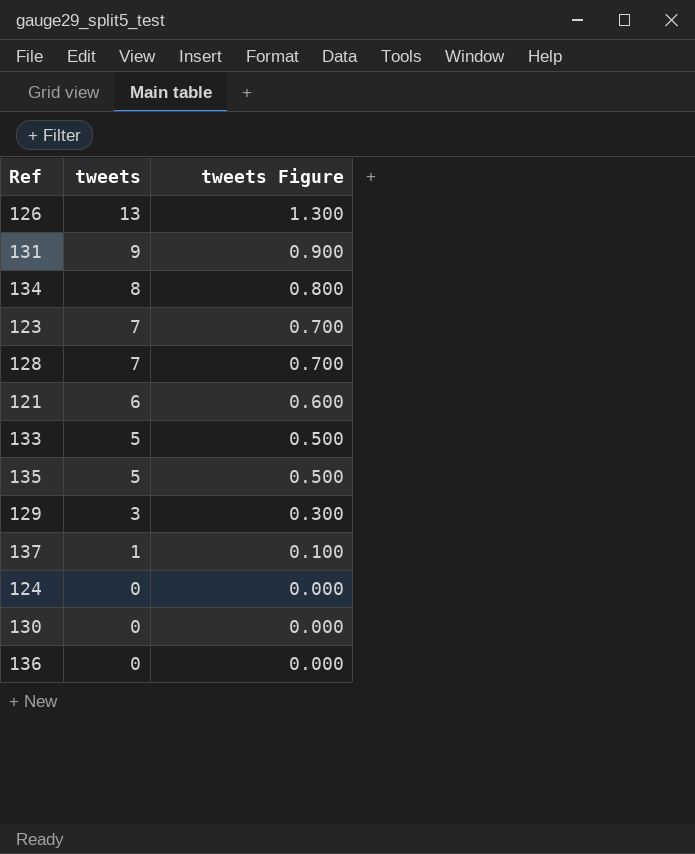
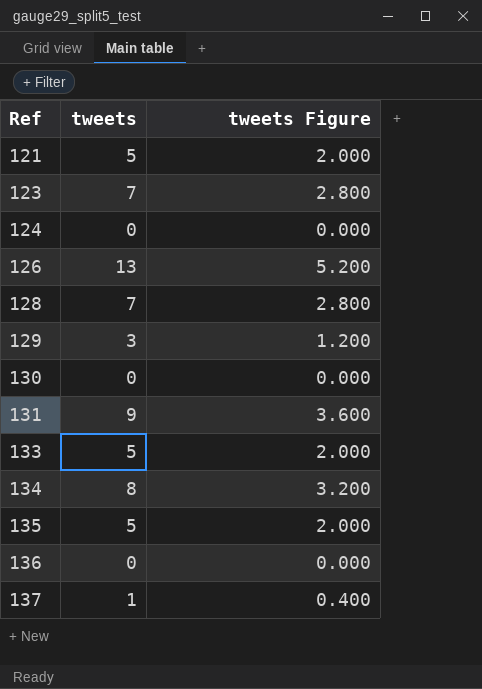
row order: tweets descending -> Ref ascending
column tweets Figure | formula: [tweets] * 0.1 -> [tweets] * 0.4
121 | tweets: 6 -> 5

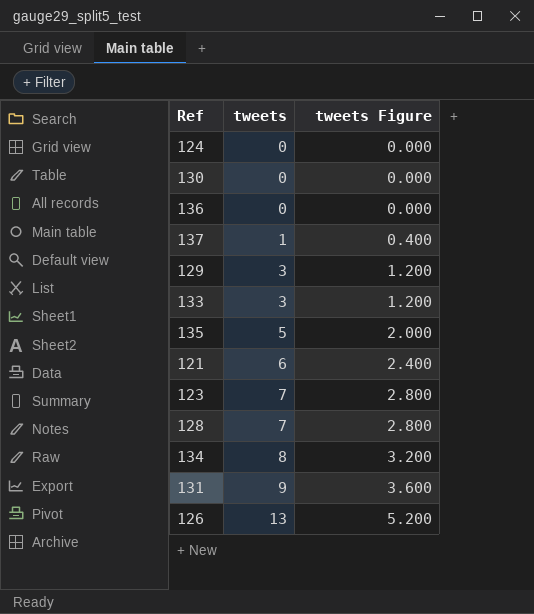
row order: Ref ascending -> tweets ascending
133 | tweets: 5 -> 3
133 | tweets Figure: 2.000 -> 1.200
121 | tweets: 5 -> 6
121 | tweets Figure: 2.000 -> 2.400

